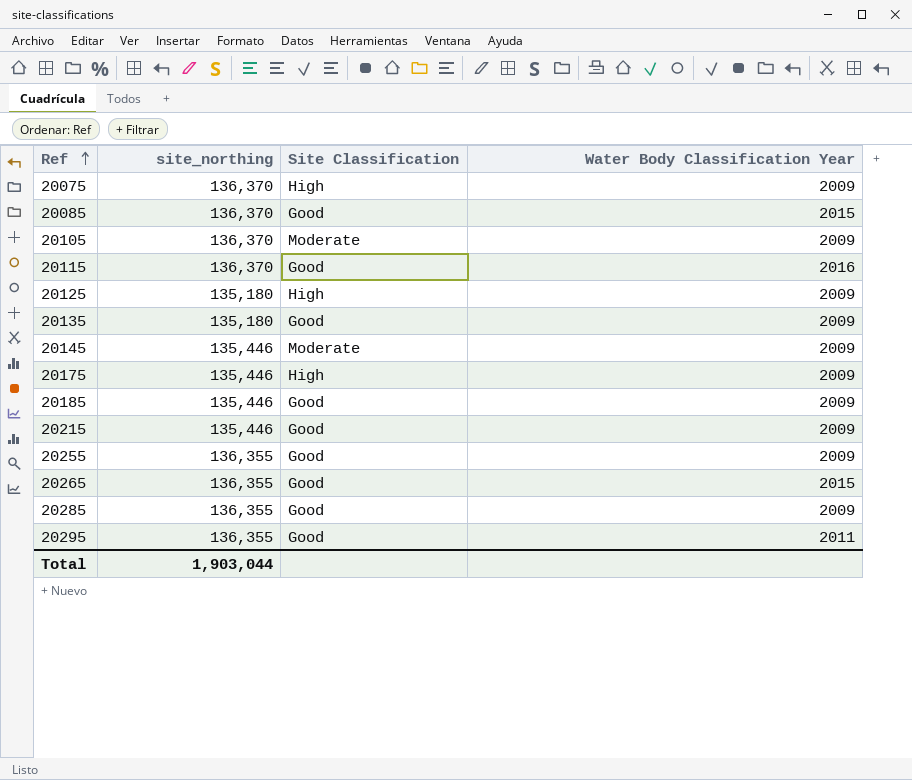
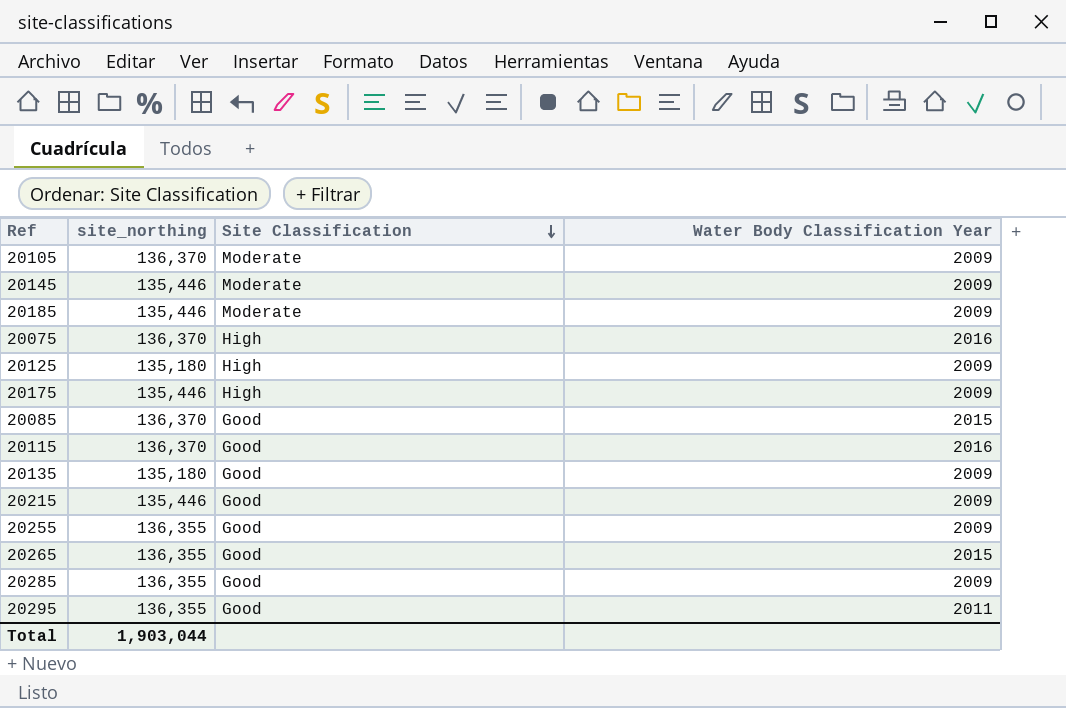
row order: Ref ascending -> Site Classification descending
20185 | Site Classification: Good -> Moderate
20075 | Water Body Classification Year: 2009 -> 2016

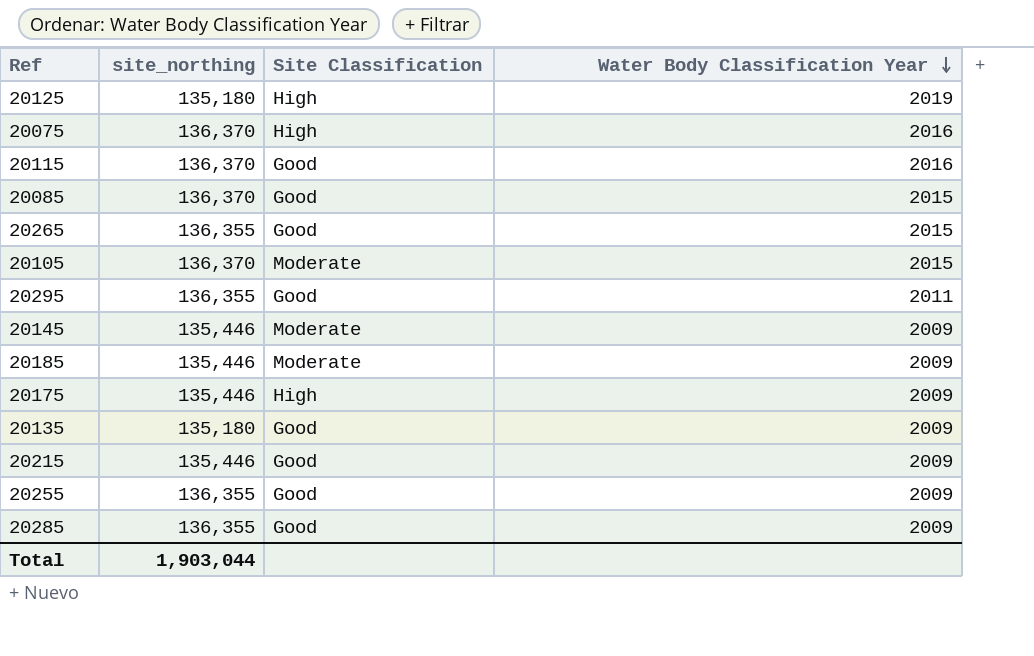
row order: Site Classification descending -> Water Body Classification Year descending
20125 | Water Body Classification Year: 2009 -> 2019
20105 | Water Body Classification Year: 2009 -> 2015

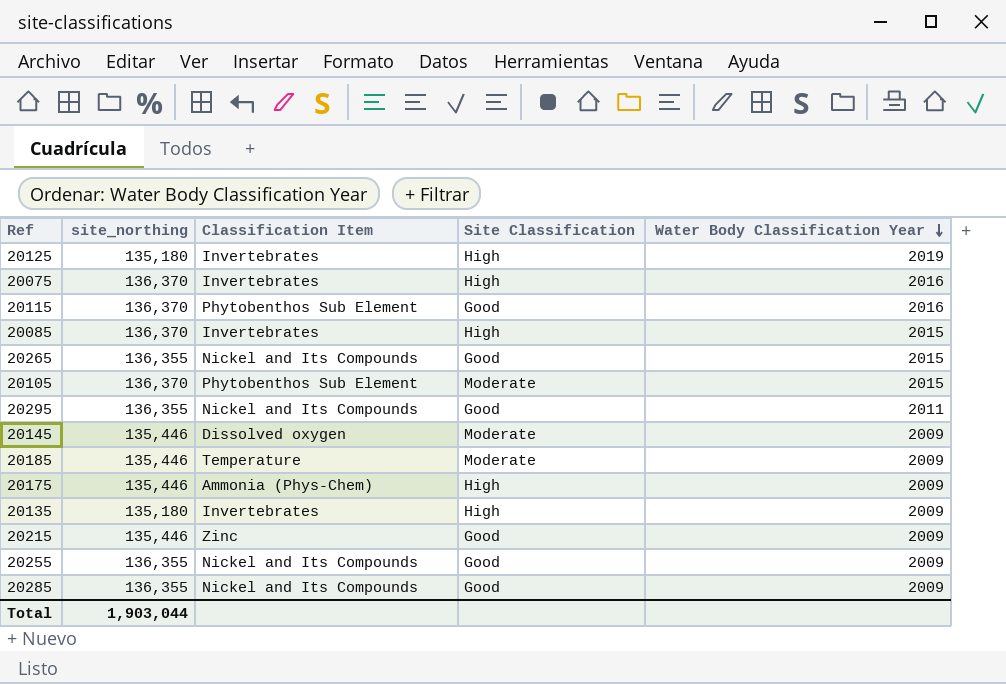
column Classification Item | position: none -> 3
20085 | Site Classification: Good -> High
20135 | Site Classification: Good -> High

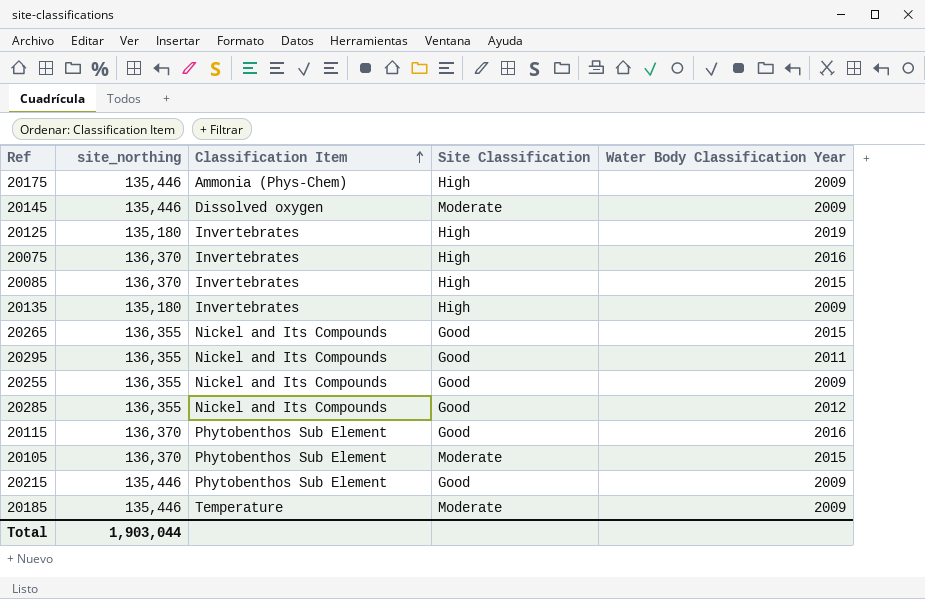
row order: Water Body Classification Year descending -> Classification Item ascending
20285 | Water Body Classification Year: 2009 -> 2012
20215 | Classification Item: Zinc -> Phytobenthos Sub Element

